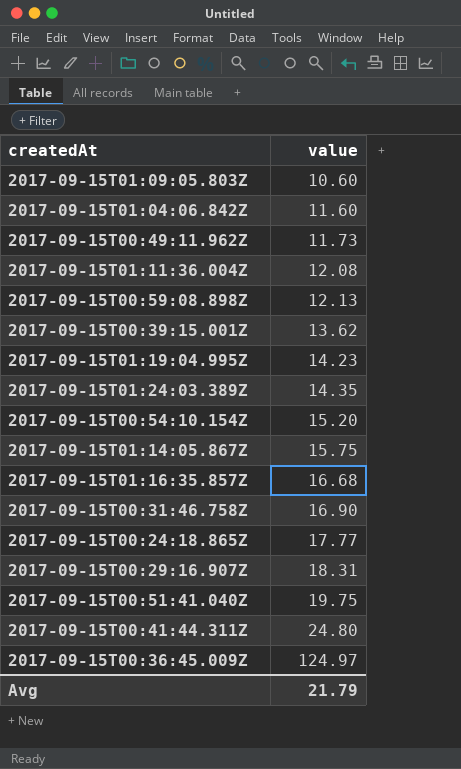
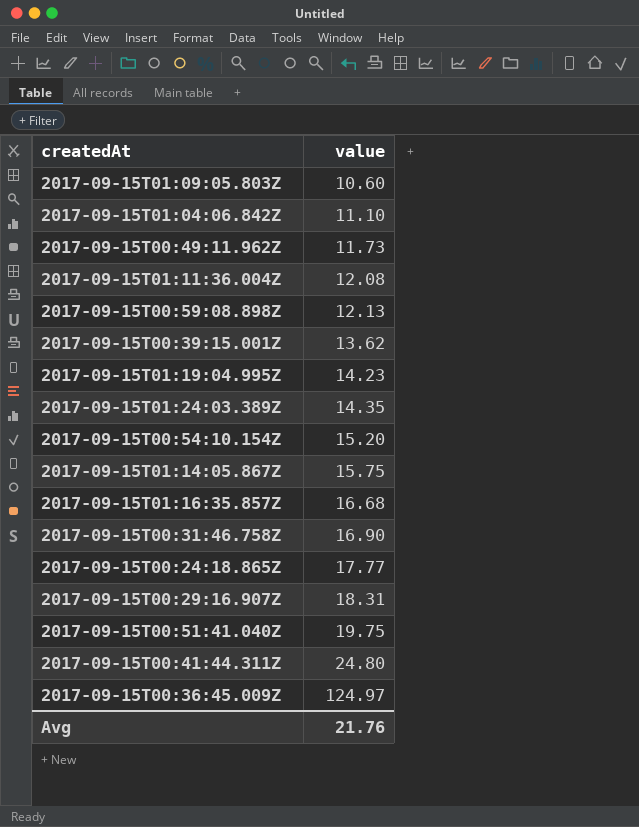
2017-09-15T01:04:06.842Z | value: 11.60 -> 11.10
Avg | value: 21.79 -> 21.76

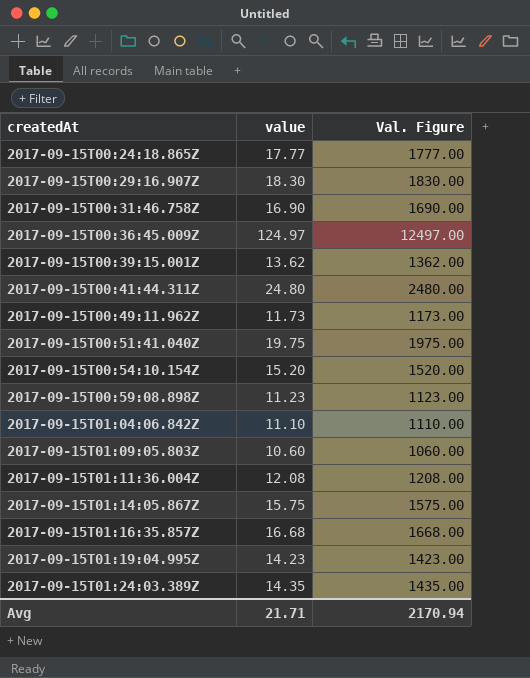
row order: value ascending -> createdAt ascending
column Val. Figure | formula: none -> [value] * 100
2017-09-15T00:29:16.907Z | value: 18.31 -> 18.30
2017-09-15T00:59:08.898Z | value: 12.13 -> 11.23
Avg | value: 21.76 -> 21.71

